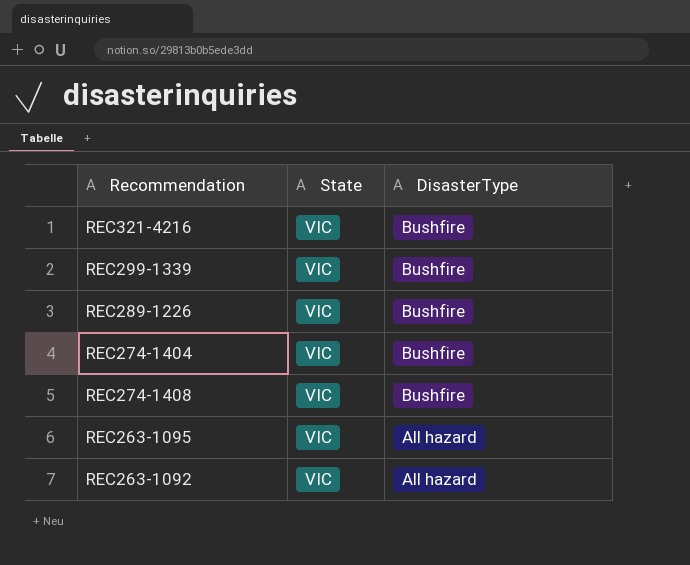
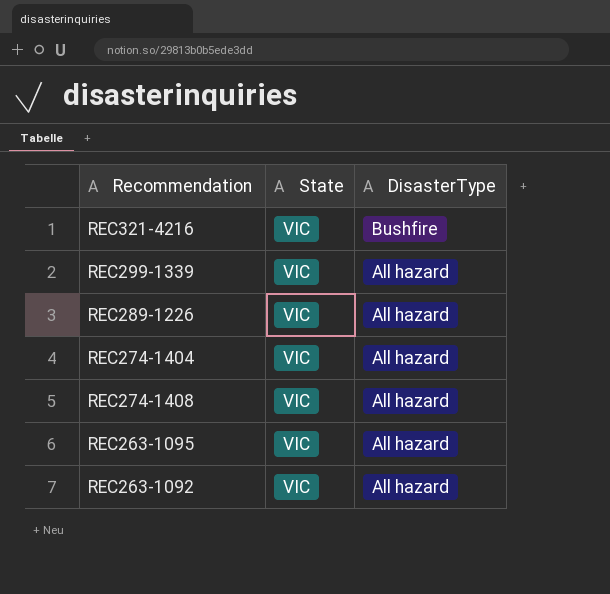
REC299-1339 | DisasterType: Bushfire -> All hazard
REC289-1226 | DisasterType: Bushfire -> All hazard
REC274-1404 | DisasterType: Bushfire -> All hazard
REC274-1408 | DisasterType: Bushfire -> All hazard

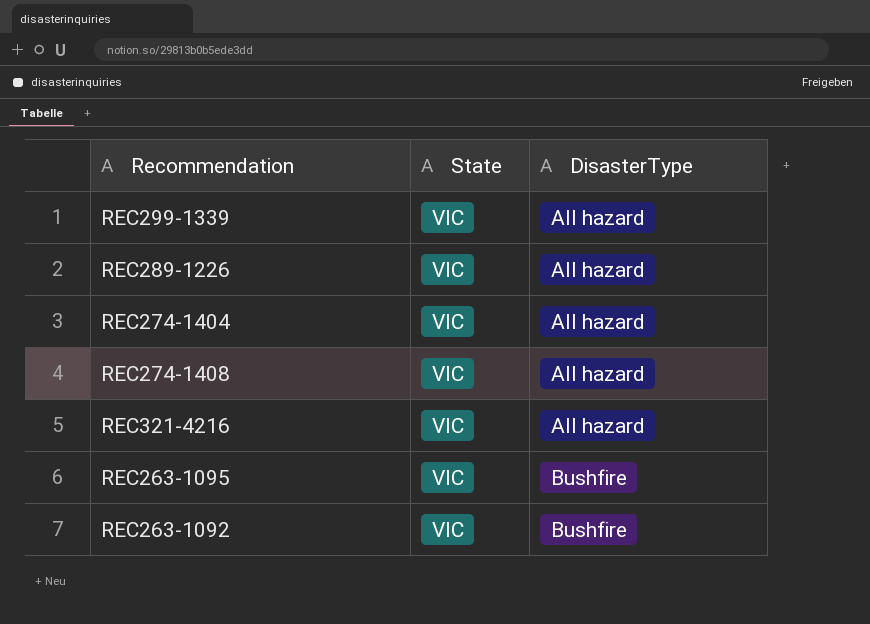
row order: DisasterType descending -> DisasterType ascending
REC321-4216 | DisasterType: Bushfire -> All hazard
REC263-1095 | DisasterType: All hazard -> Bushfire
REC263-1092 | DisasterType: All hazard -> Bushfire

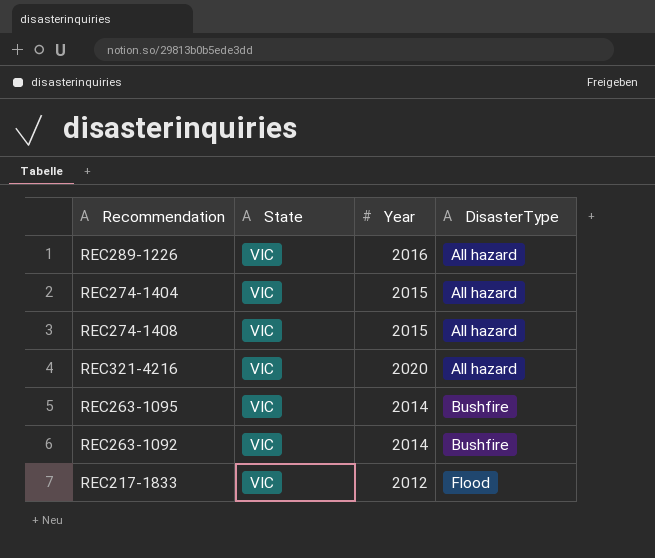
column Year | position: none -> 3
row REC299-1339: VIC | All hazard -> none
row REC217-1833: none -> VIC | 2012 | Flood

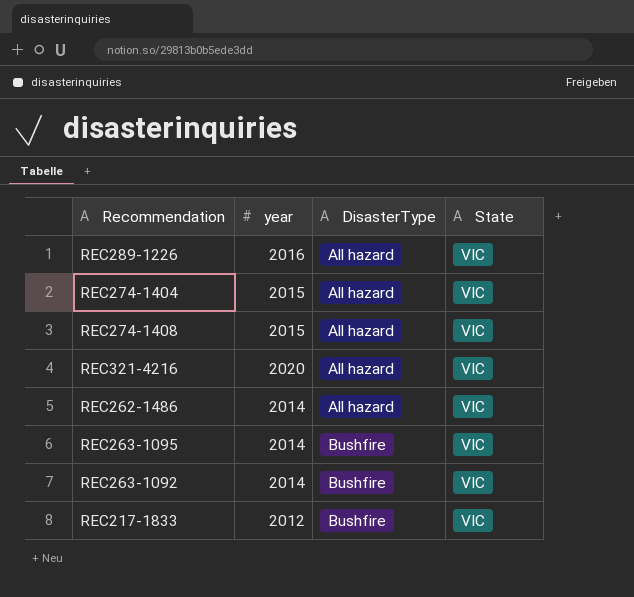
column name: Year -> year
column State | position: 2 -> 4
row REC262-1486: none -> 2014 | All hazard | VIC
REC217-1833 | DisasterType: Flood -> Bushfire

